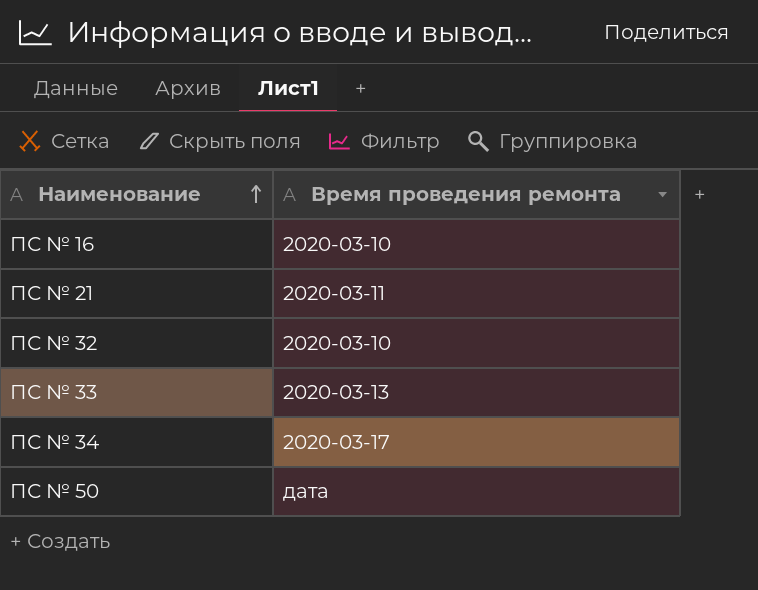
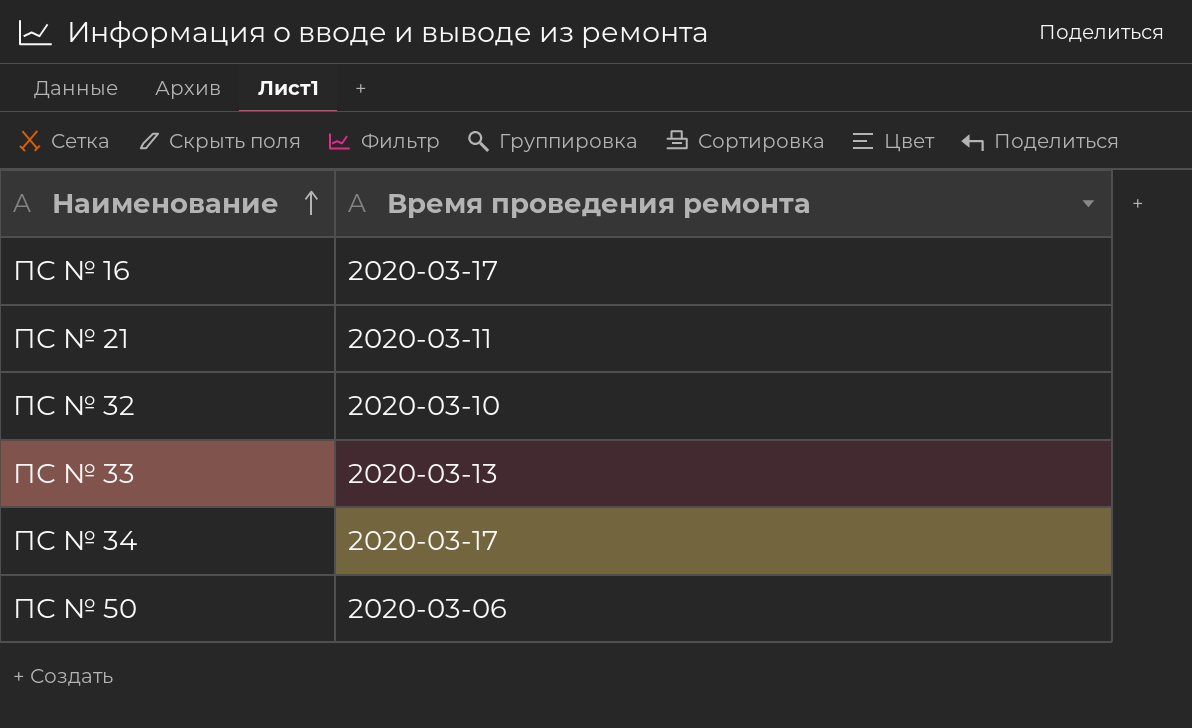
ПС № 16 | Время проведения ремонта: 2020-03-10 -> 2020-03-17
ПС № 50 | Время проведения ремонта: дата -> 2020-03-06

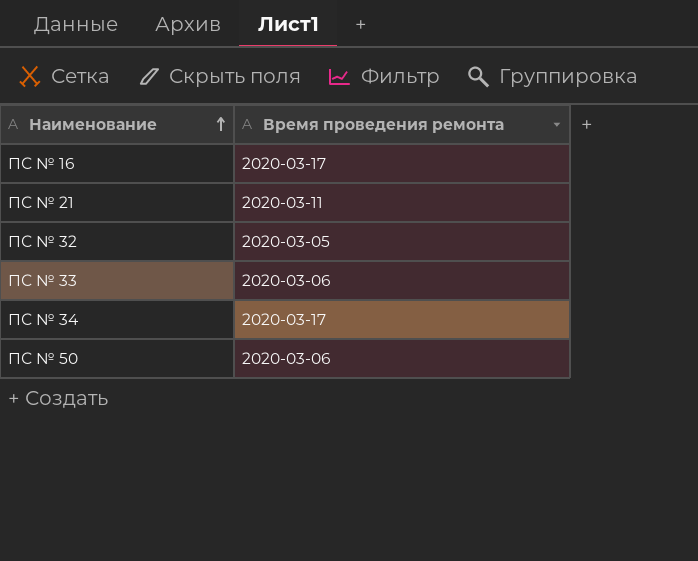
ПС № 32 | Время проведения ремонта: 2020-03-10 -> 2020-03-05
ПС № 33 | Время проведения ремонта: 2020-03-13 -> 2020-03-06

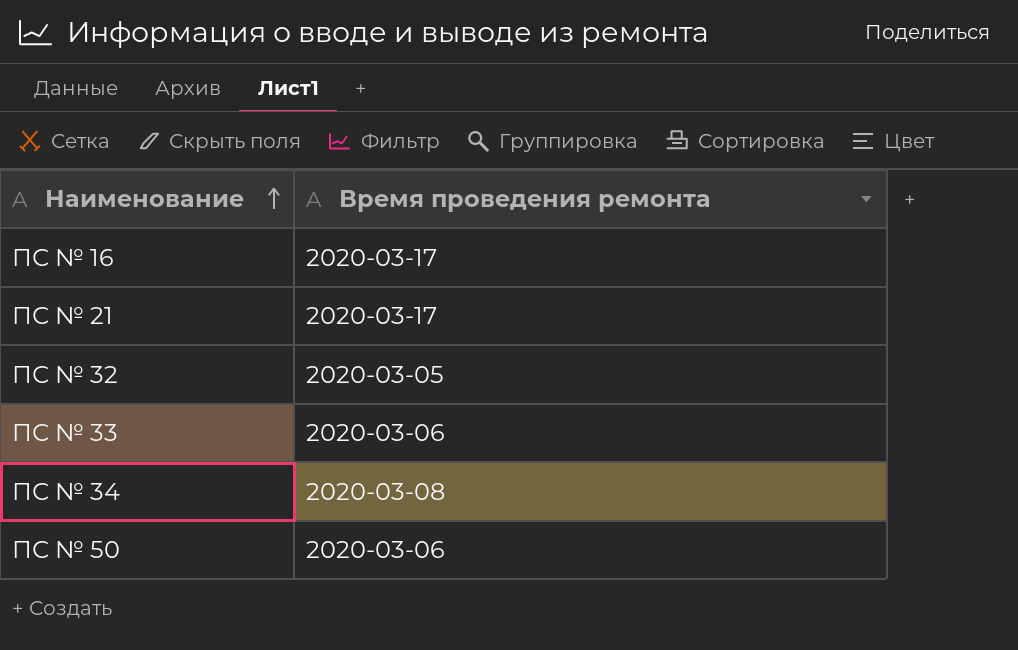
ПС № 21 | Время проведения ремонта: 2020-03-11 -> 2020-03-17
ПС № 34 | Время проведения ремонта: 2020-03-17 -> 2020-03-08

